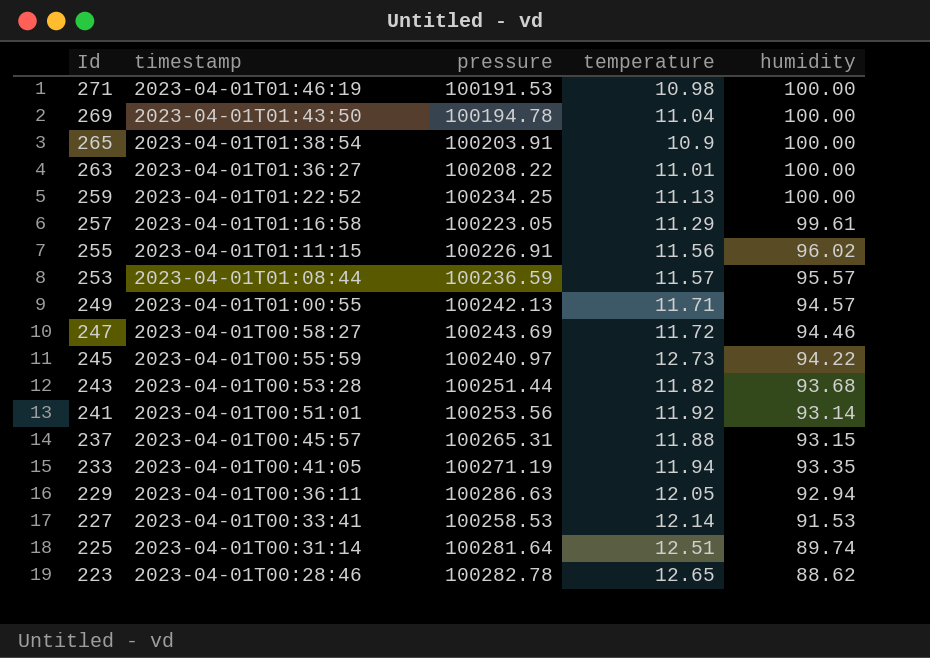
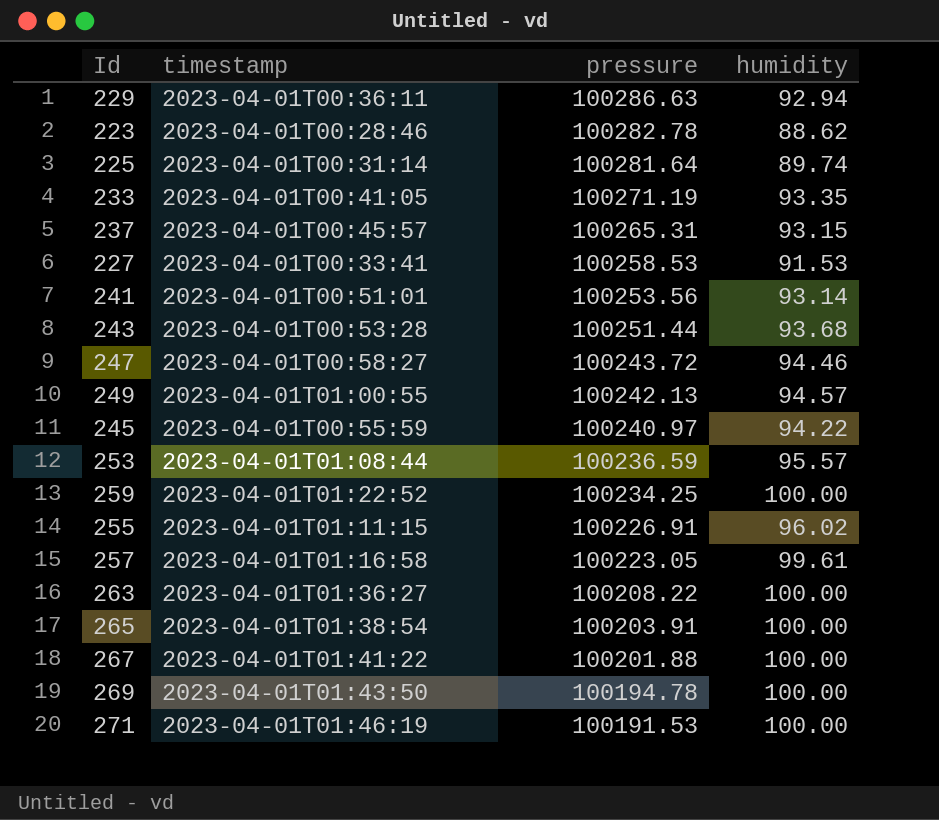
row order: Id descending -> pressure descending
column temperature | position: 4 -> none
247 | pressure: 100243.69 -> 100243.72
row 267: none -> 2023-04-01T01:41:22 | 100201.88 | 100.00

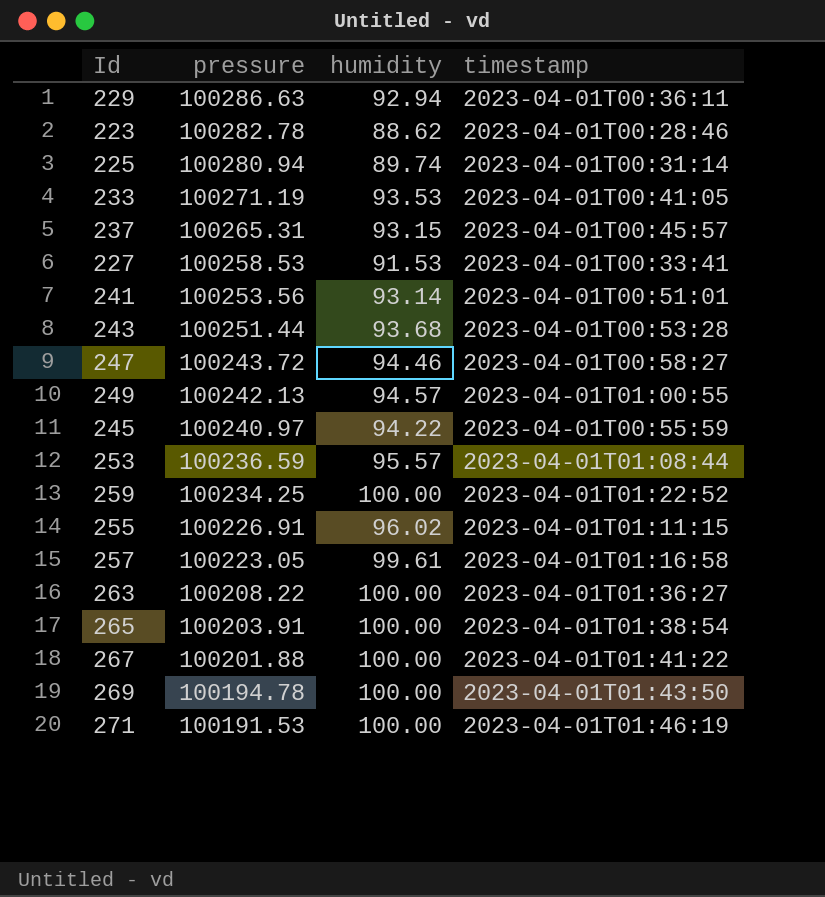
column timestamp | position: 2 -> 4
225 | pressure: 100281.64 -> 100280.94
233 | humidity: 93.35 -> 93.53

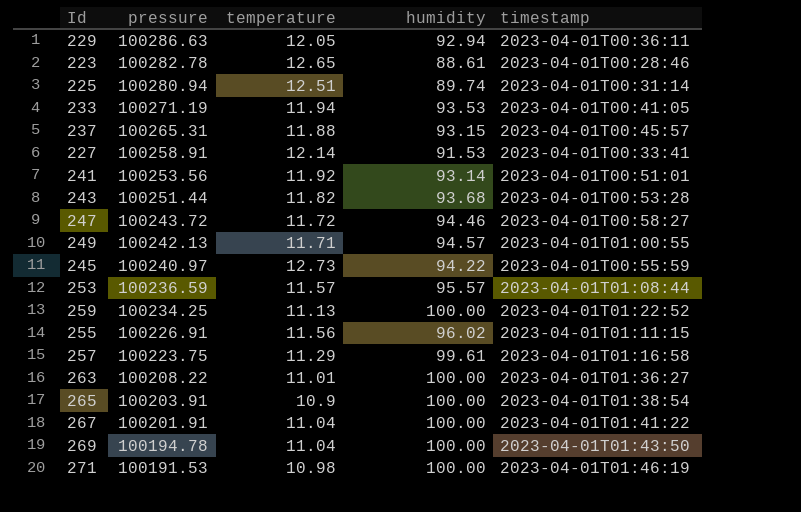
column temperature | position: none -> 3
223 | humidity: 88.62 -> 88.61
227 | pressure: 100258.53 -> 100258.91
257 | pressure: 100223.05 -> 100223.75
267 | pressure: 100201.88 -> 100201.91

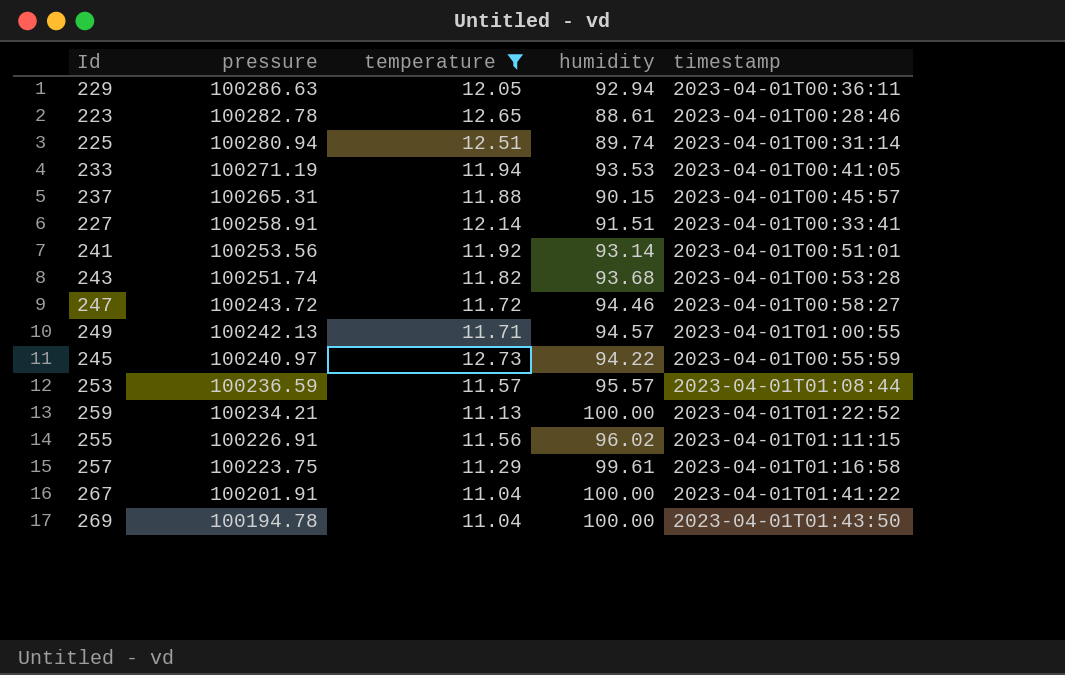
filter: none -> temperature >= 11.04
237 | humidity: 93.15 -> 90.15
227 | humidity: 91.53 -> 91.51
243 | pressure: 100251.44 -> 100251.74
259 | pressure: 100234.25 -> 100234.21

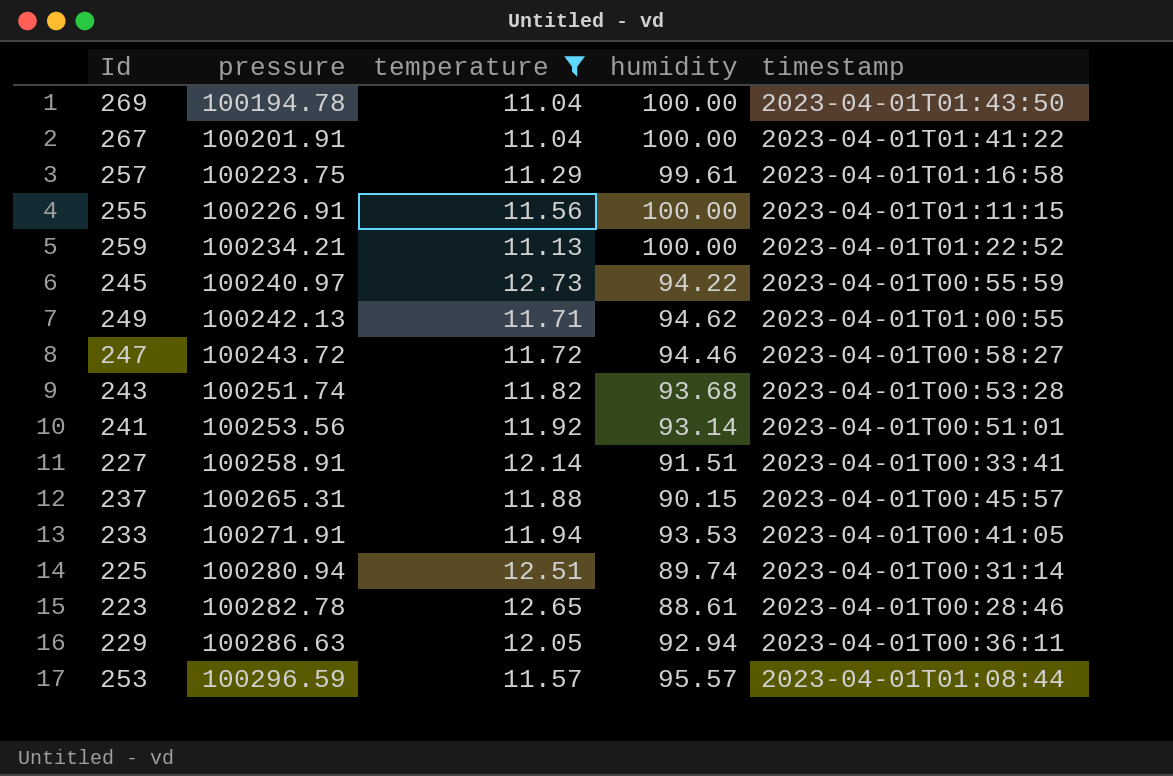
row order: pressure descending -> pressure ascending
255 | humidity: 96.02 -> 100.00
249 | humidity: 94.57 -> 94.62
233 | pressure: 100271.19 -> 100271.91
253 | pressure: 100236.59 -> 100296.59

